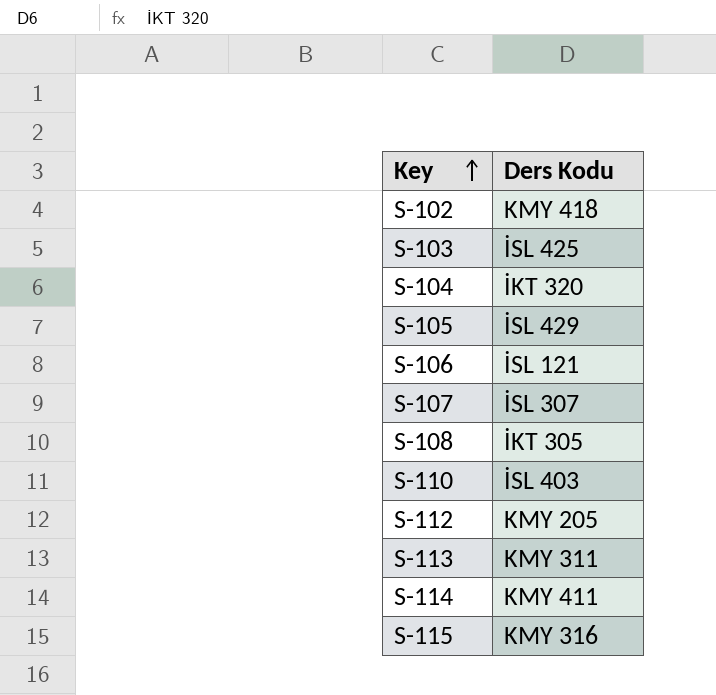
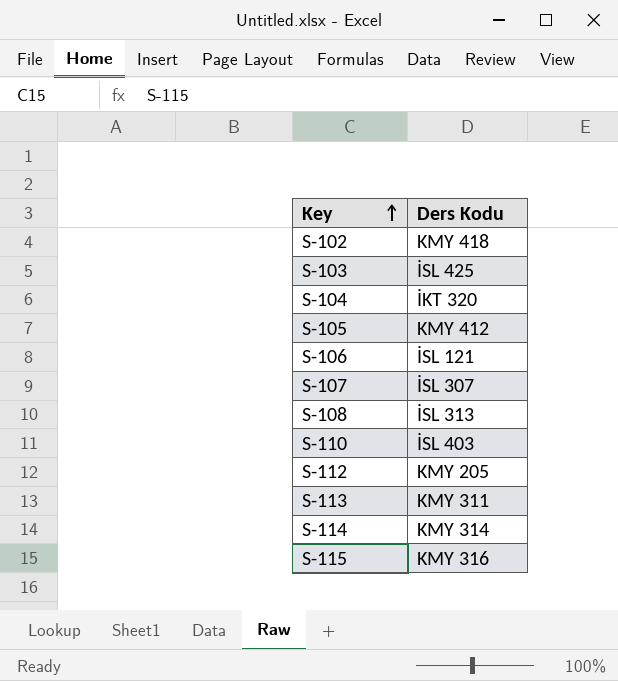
S-105 | Ders Kodu: İSL 429 -> KMY 412
S-108 | Ders Kodu: İKT 305 -> İSL 313
S-114 | Ders Kodu: KMY 411 -> KMY 314

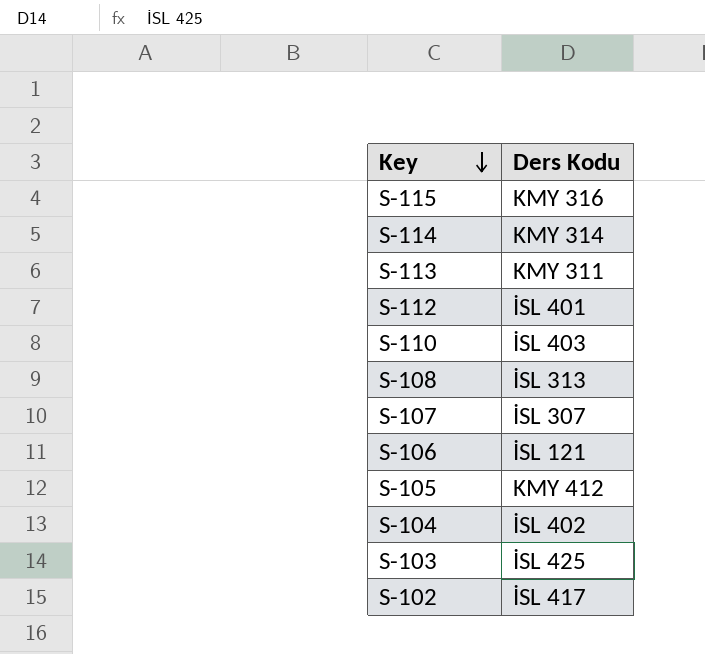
row order: Key ascending -> Key descending
S-112 | Ders Kodu: KMY 205 -> İSL 401
S-104 | Ders Kodu: İKT 320 -> İSL 402
S-102 | Ders Kodu: KMY 418 -> İSL 417

